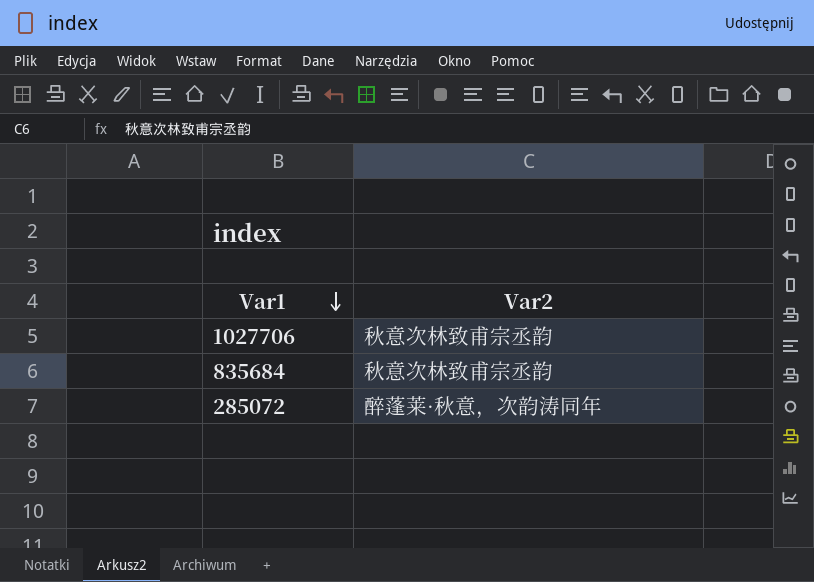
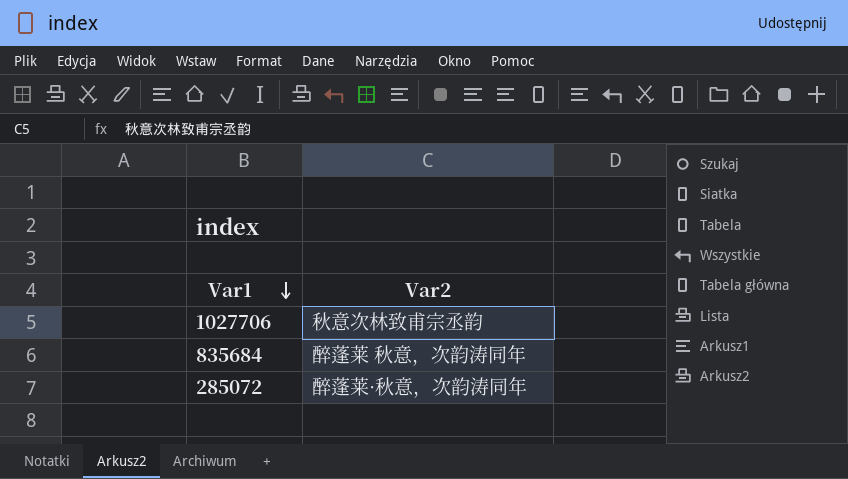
835684 | Var2: 秋意次林致甫宗丞韵 -> 醉蓬莱 秋意，次韵涛同年

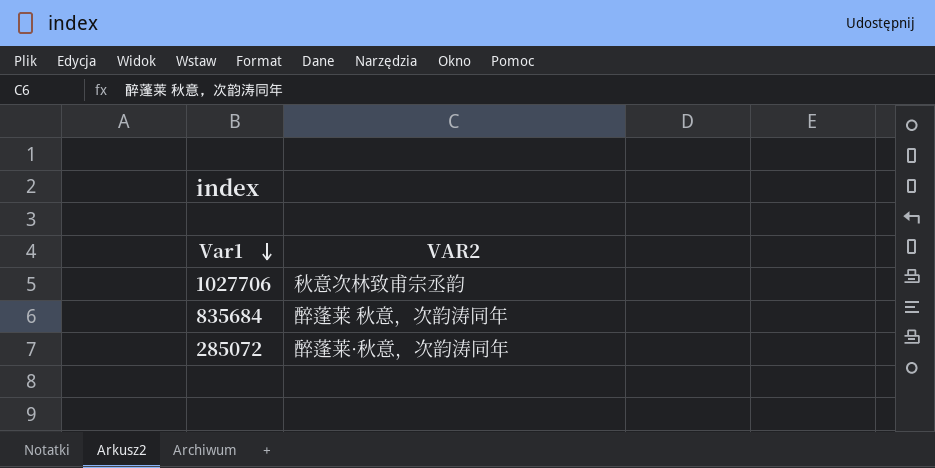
column name: Var2 -> VAR2

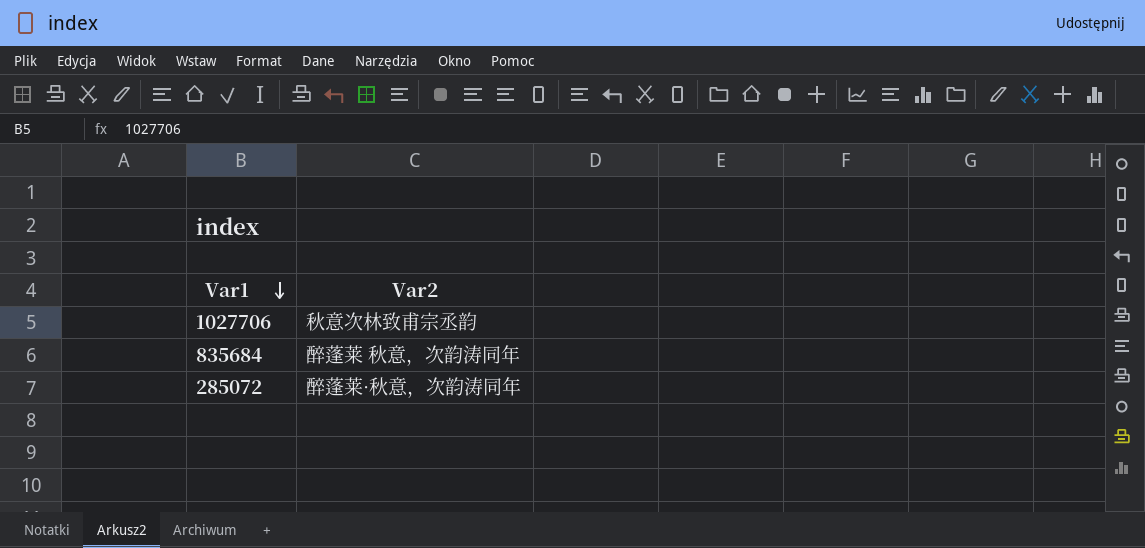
column name: VAR2 -> Var2

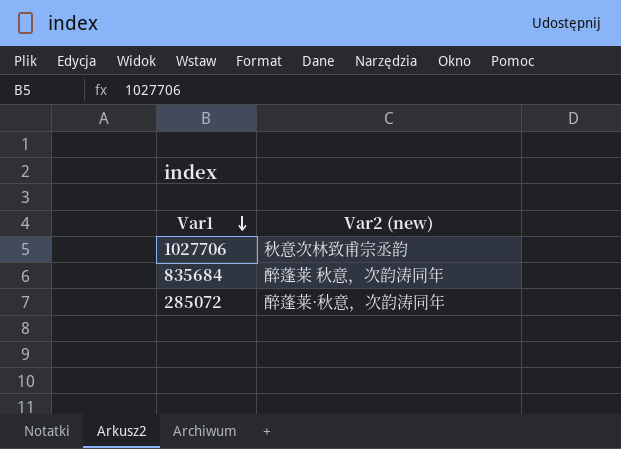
column name: Var2 -> Var2 (new)

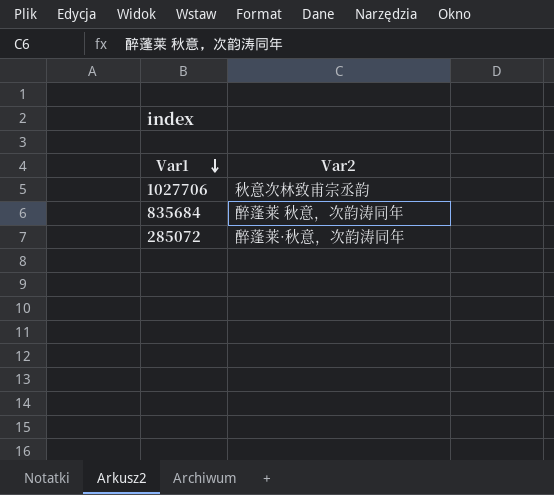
column name: Var2 (new) -> Var2

